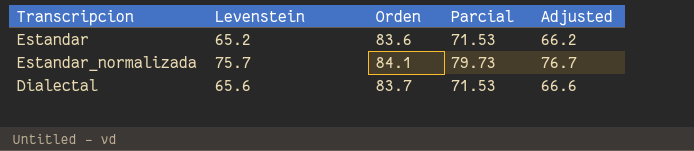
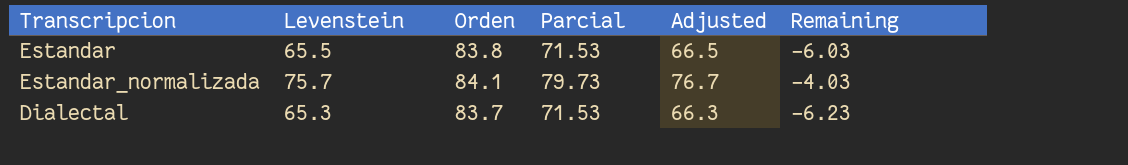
column Remaining | formula: none -> [Levenstein] - [Parcial]
Estandar | Levenstein: 65.2 -> 65.5
Estandar | Orden: 83.6 -> 83.8
Estandar | Adjusted: 66.2 -> 66.5
Dialectal | Levenstein: 65.6 -> 65.3
Dialectal | Adjusted: 66.6 -> 66.3

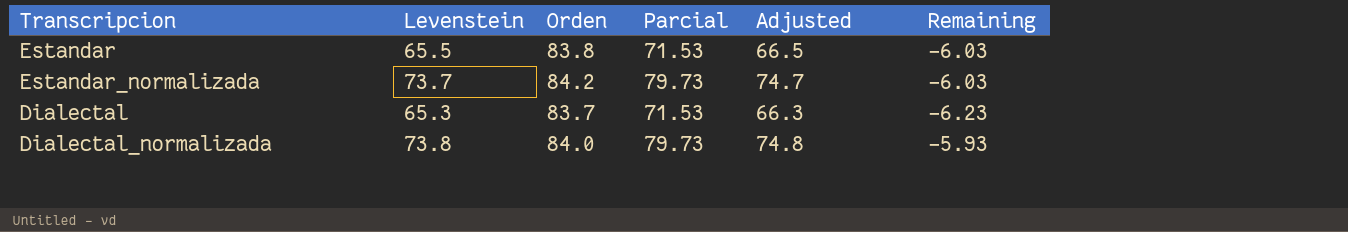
Estandar_normalizada | Levenstein: 75.7 -> 73.7
Estandar_normalizada | Orden: 84.1 -> 84.2
Estandar_normalizada | Adjusted: 76.7 -> 74.7
Estandar_normalizada | Remaining: -4.03 -> -6.03
row Dialectal_normalizada: none -> 73.8 | 84.0 | 79.73 | 74.8 | -5.93

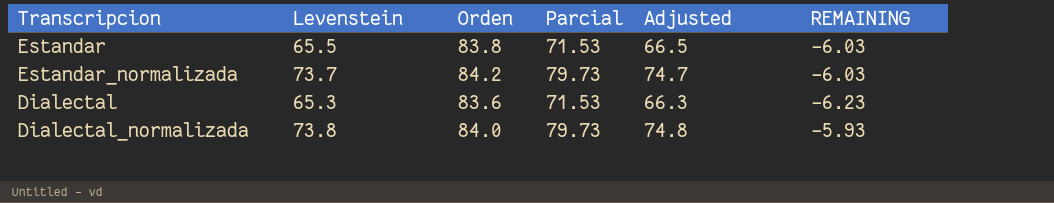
column name: Remaining -> REMAINING
Dialectal | Orden: 83.7 -> 83.6

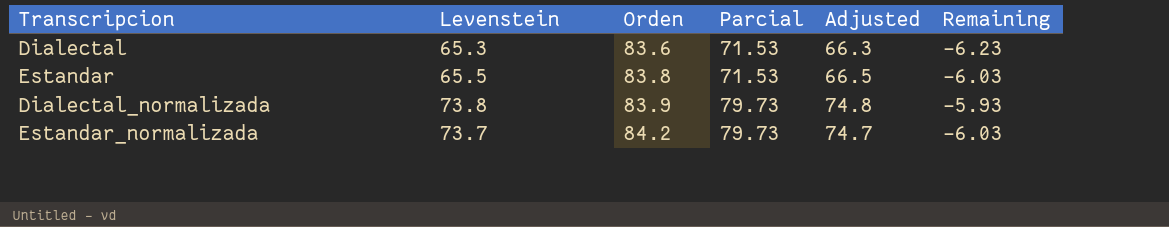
row order: none -> Orden ascending
column name: REMAINING -> Remaining
Dialectal_normalizada | Orden: 84.0 -> 83.9

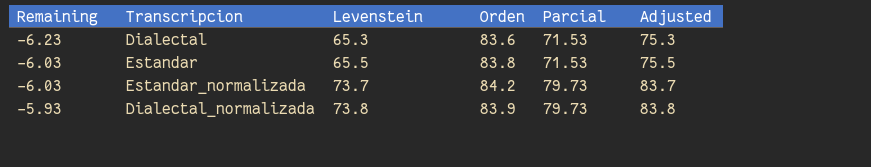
row order: Orden ascending -> Remaining ascending
column Remaining | position: 6 -> 1
column Adjusted | formula: [Levenstein] + 1 -> [Levenstein] + 10

